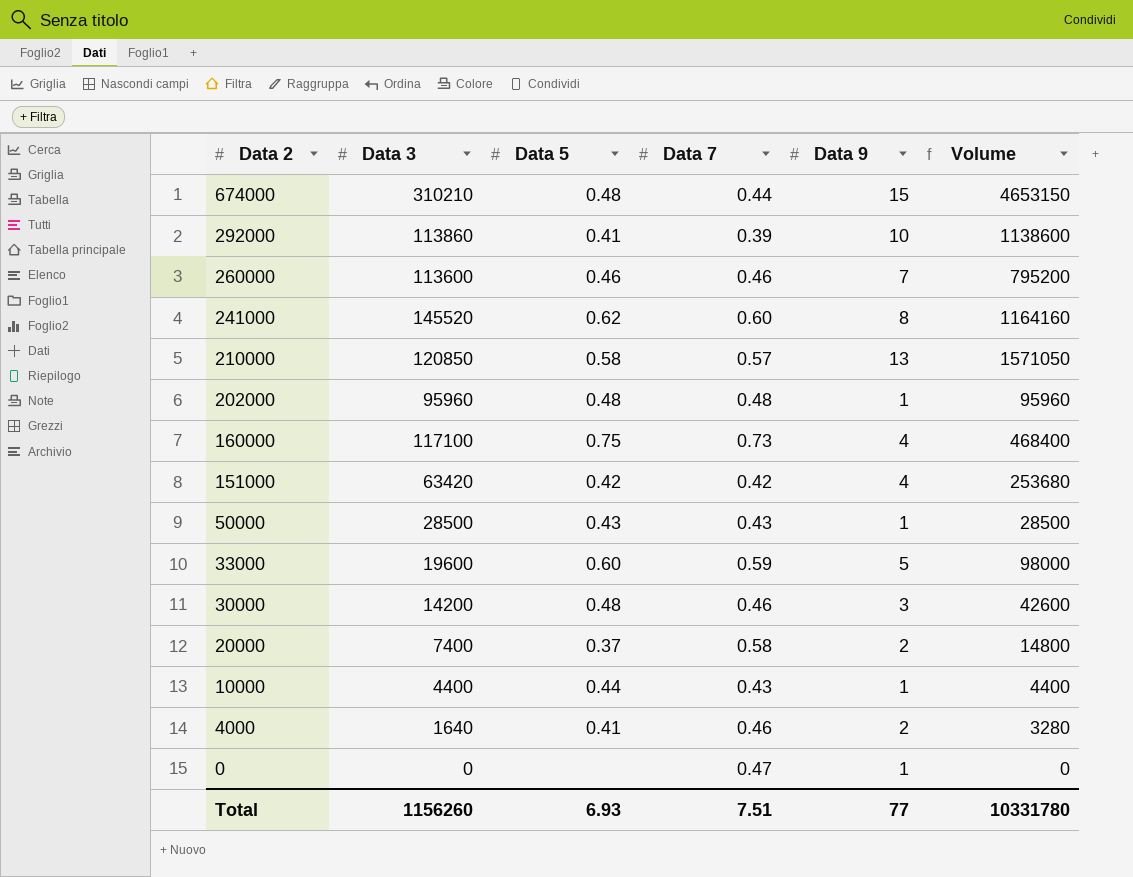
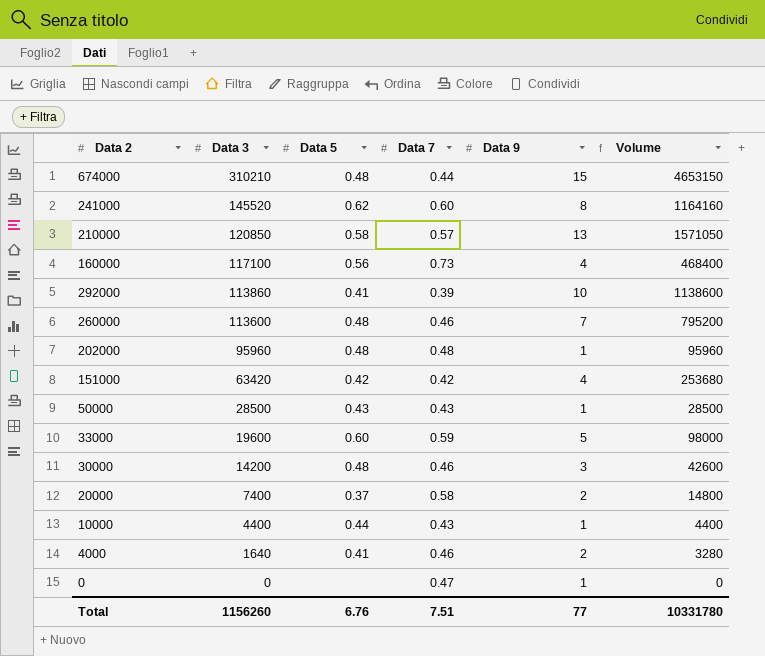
row order: Data 2 descending -> Data 3 descending
160000 | Data 5: 0.75 -> 0.56
260000 | Data 5: 0.46 -> 0.48
Total | Data 5: 6.93 -> 6.76

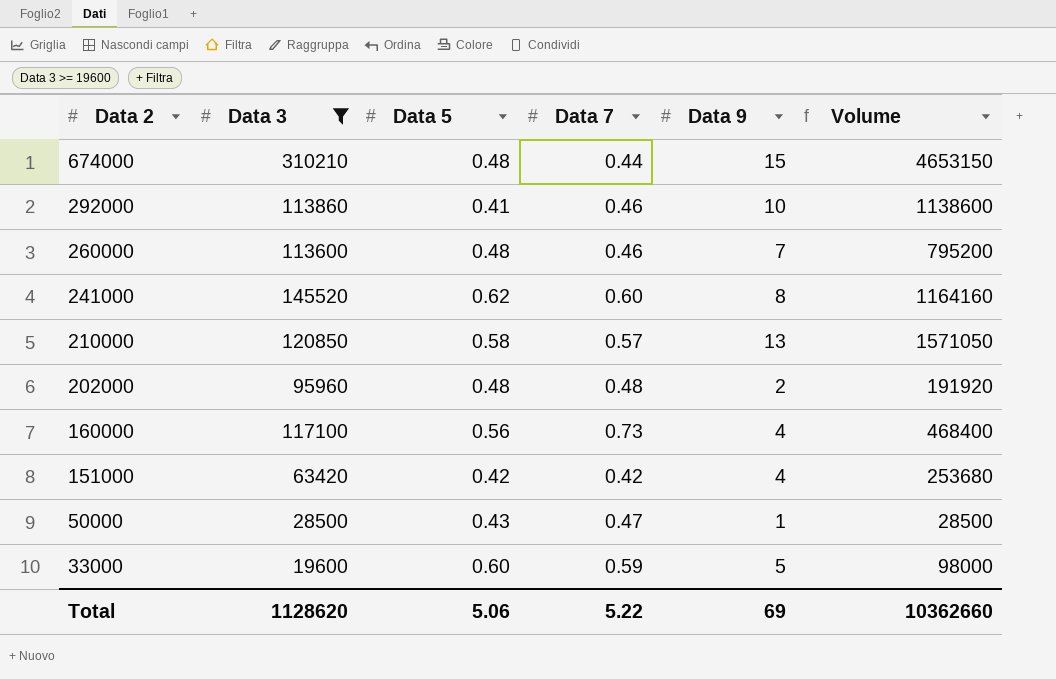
filter: none -> Data 3 >= 19600
row order: Data 3 descending -> Data 2 descending
292000 | Data 7: 0.39 -> 0.46
202000 | Data 9: 1 -> 2
202000 | Volume: 95960 -> 191920
50000 | Data 7: 0.43 -> 0.47
Total | Data 3: 1156260 -> 1128620
Total | Data 5: 6.76 -> 5.06
Total | Data 7: 7.51 -> 5.22
Total | Data 9: 77 -> 69
Total | Volume: 10331780 -> 10362660

